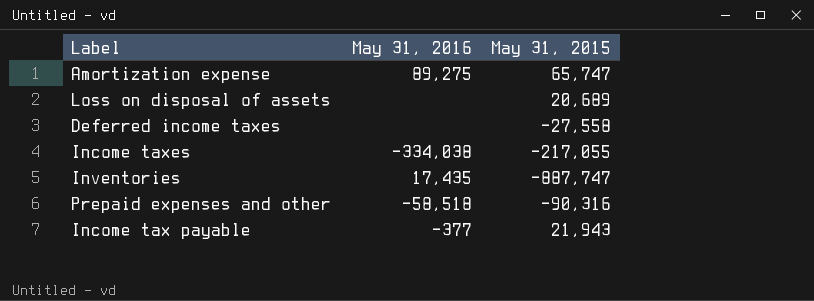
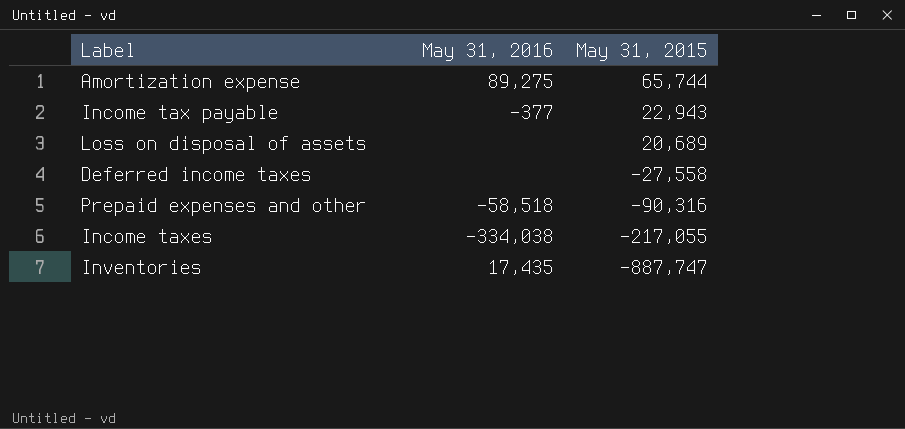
row order: none -> May 31, 2015 descending
Amortization expense | May 31, 2015: 65,747 -> 65,744
Income tax payable | May 31, 2015: 21,943 -> 22,943

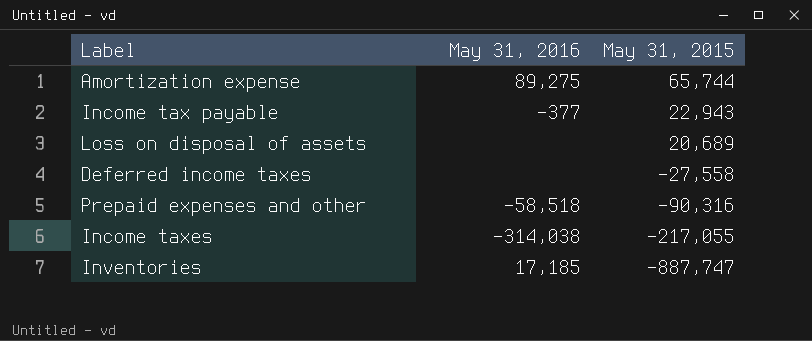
Income taxes | May 31, 2016: -334,038 -> -314,038
Inventories | May 31, 2016: 17,435 -> 17,185

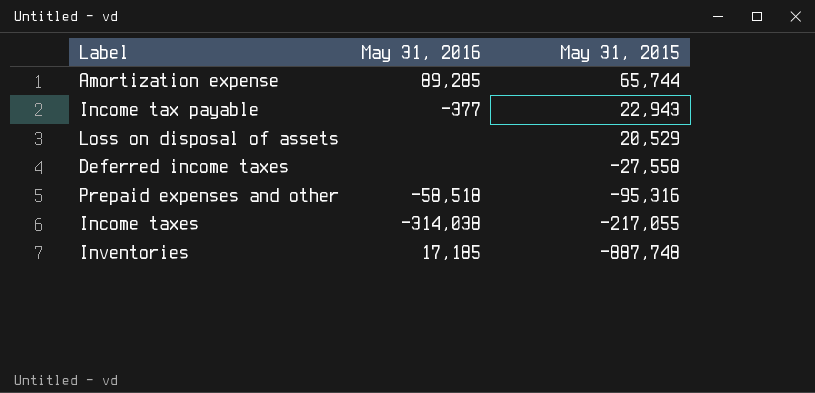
Amortization expense | May 31, 2016: 89,275 -> 89,285
Loss on disposal of assets | May 31, 2015: 20,689 -> 20,529
Prepaid expenses and other | May 31, 2015: -90,316 -> -95,316
Inventories | May 31, 2015: -887,747 -> -887,748

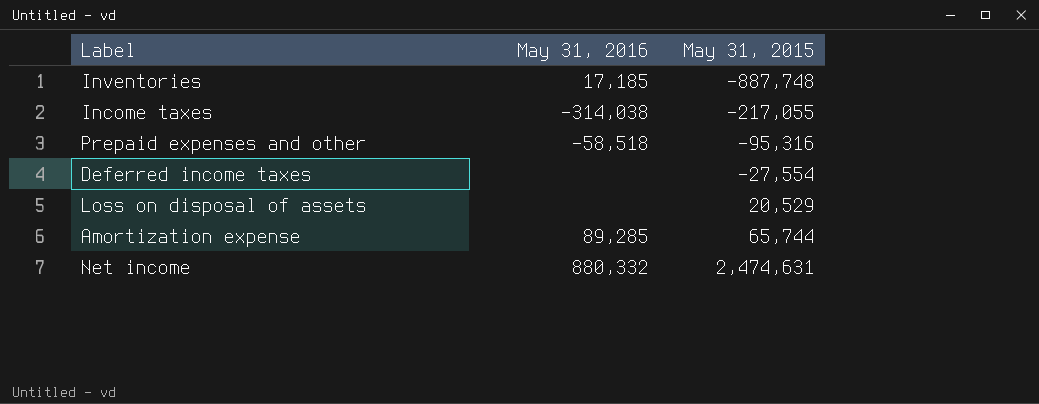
row order: May 31, 2015 descending -> May 31, 2015 ascending
row Income tax payable: -377 | 22,943 -> none
Deferred income taxes | May 31, 2015: -27,558 -> -27,554
row Net income: none -> 880,332 | 2,474,631

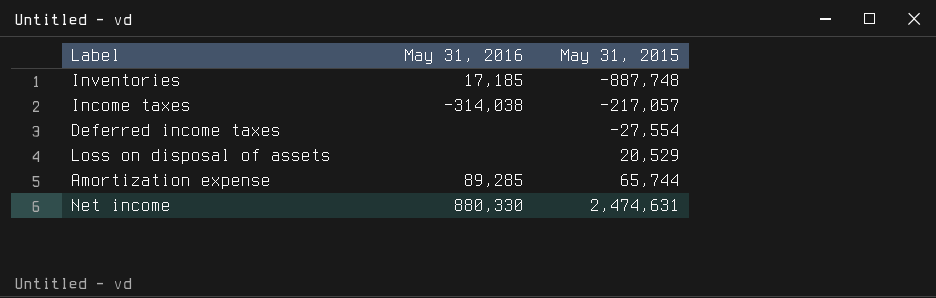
row Prepaid expenses and other: -58,518 | -95,316 -> none
Income taxes | May 31, 2015: -217,055 -> -217,057
Net income | May 31, 2016: 880,332 -> 880,330

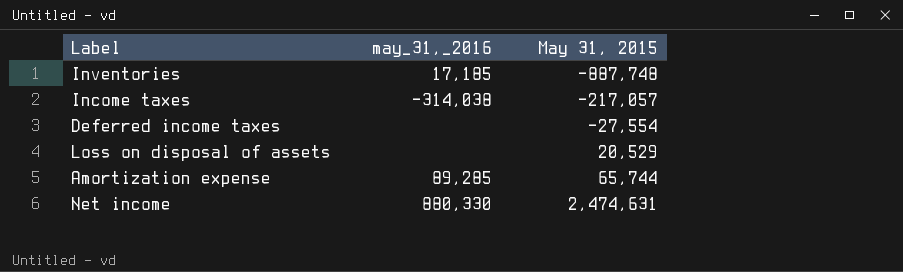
column name: May 31, 2016 -> may_31,_2016

